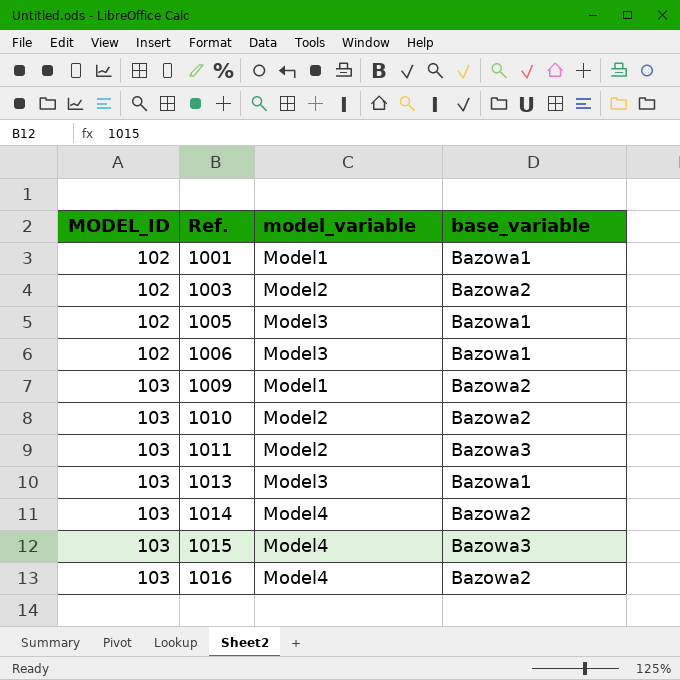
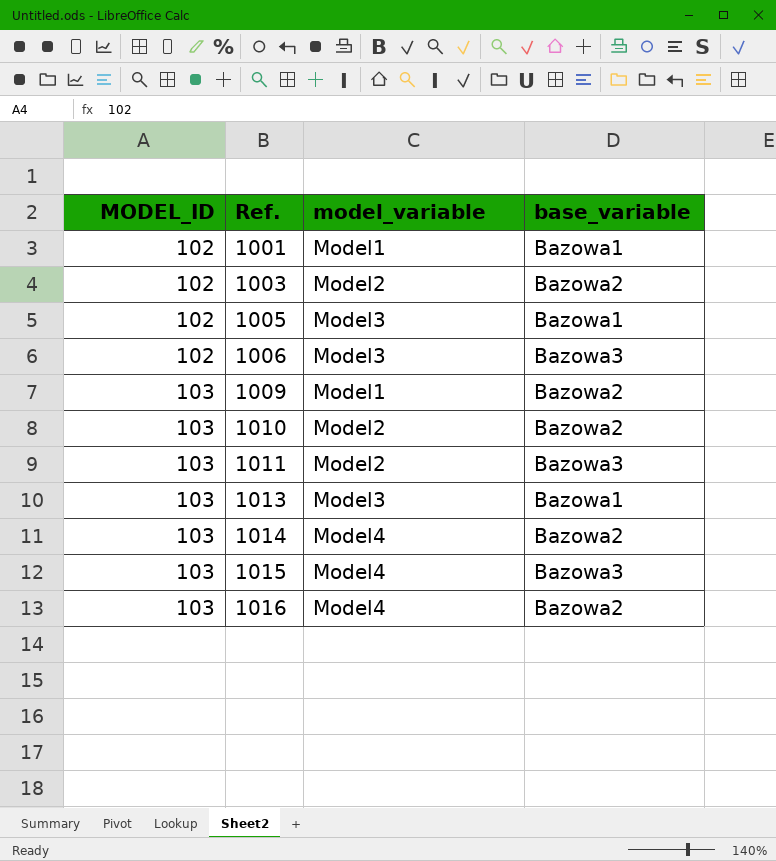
1006 | base_variable: Bazowa1 -> Bazowa3

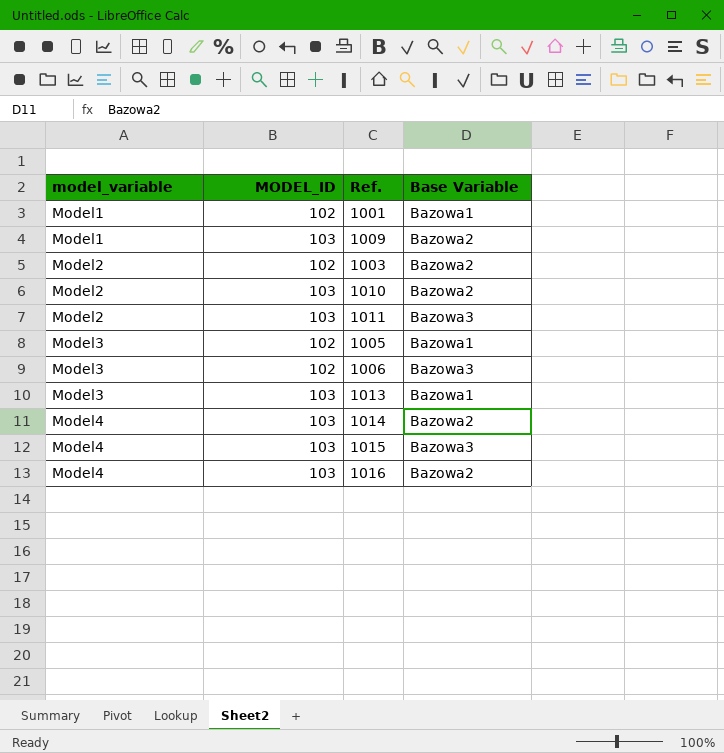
row order: MODEL_ID ascending -> model_variable ascending
column model_variable | position: 3 -> 1
column name: base_variable -> Base Variable

